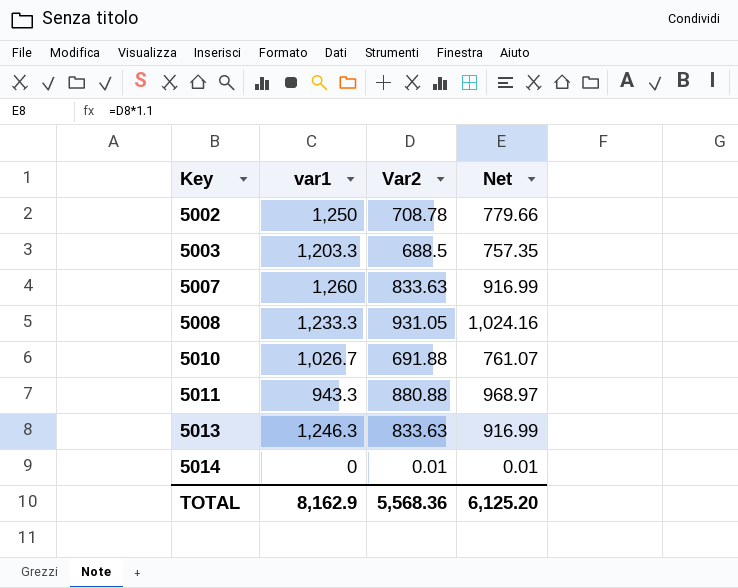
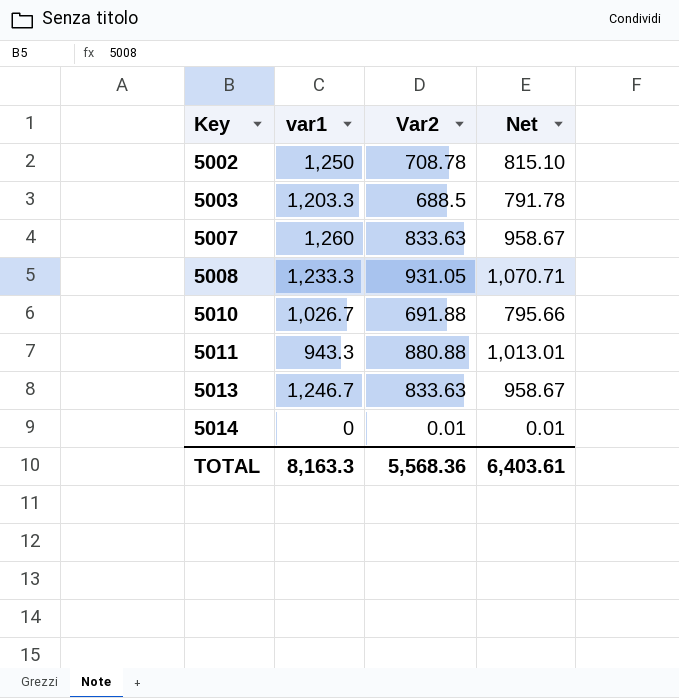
column Net | formula: [Var2] * 1.1 -> [Var2] * 1.15
5013 | var1: 1,246.3 -> 1,246.7
TOTAL | var1: 8,162.9 -> 8,163.3
TOTAL | Net: 6,125.20 -> 6,403.61

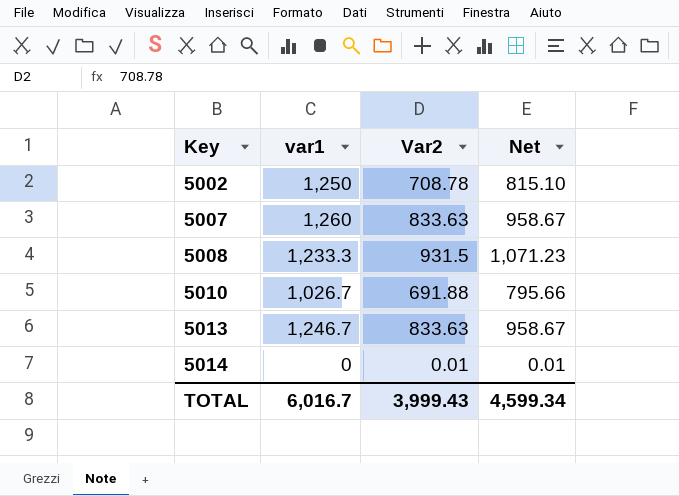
row 5003: 1,203.3 | 688.5 | 791.78 -> none
row 5011: 943.3 | 880.88 | 1,013.01 -> none
5008 | Var2: 931.05 -> 931.5
5008 | Net: 1,070.71 -> 1,071.23
TOTAL | var1: 8,163.3 -> 6,016.7
TOTAL | Var2: 5,568.36 -> 3,999.43
TOTAL | Net: 6,403.61 -> 4,599.34

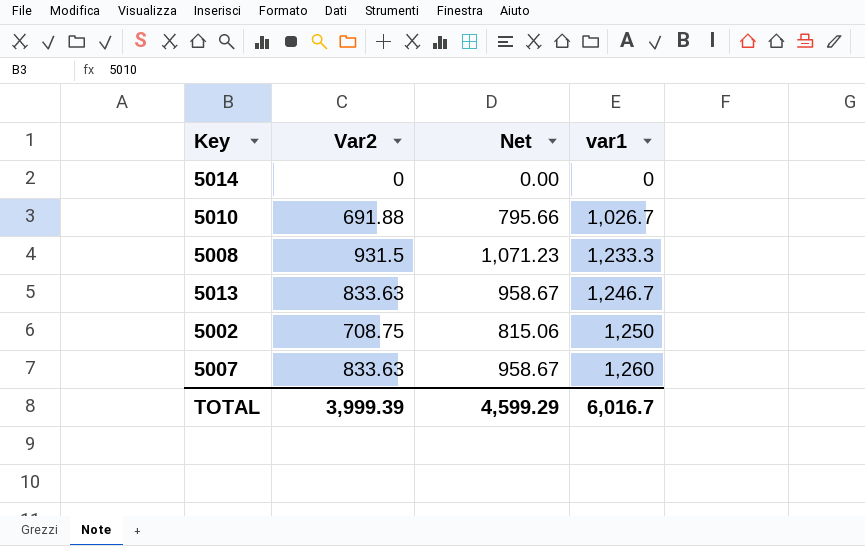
row order: Key ascending -> var1 ascending
column var1 | position: 2 -> 4
5014 | Var2: 0.01 -> 0
5014 | Net: 0.01 -> 0.00
5002 | Var2: 708.78 -> 708.75
5002 | Net: 815.10 -> 815.06
TOTAL | Var2: 3,999.43 -> 3,999.39
TOTAL | Net: 4,599.34 -> 4,599.29

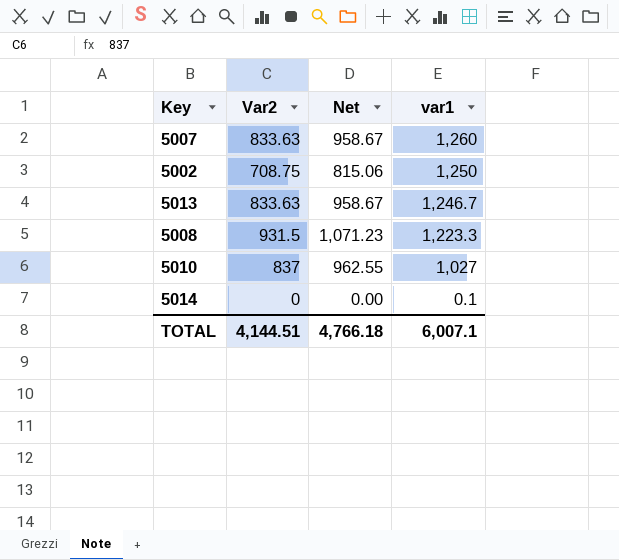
row order: var1 ascending -> var1 descending
5008 | var1: 1,233.3 -> 1,223.3
5010 | Var2: 691.88 -> 837
5010 | Net: 795.66 -> 962.55
5010 | var1: 1,026.7 -> 1,027
5014 | var1: 0 -> 0.1
TOTAL | Var2: 3,999.39 -> 4,144.51
TOTAL | Net: 4,599.29 -> 4,766.18
TOTAL | var1: 6,016.7 -> 6,007.1

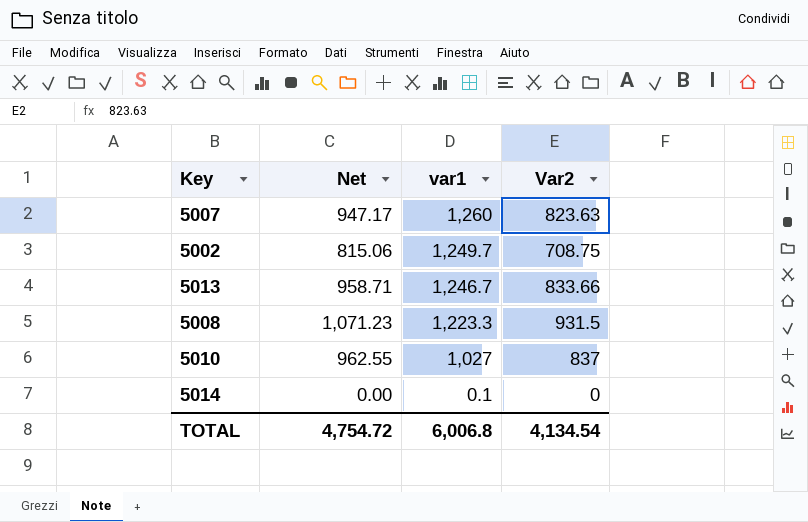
column Var2 | position: 2 -> 4
5007 | Net: 958.67 -> 947.17
5007 | Var2: 833.63 -> 823.63
5002 | var1: 1,250 -> 1,249.7
5013 | Net: 958.67 -> 958.71
5013 | Var2: 833.63 -> 833.66
TOTAL | Net: 4,766.18 -> 4,754.72
TOTAL | var1: 6,007.1 -> 6,006.8
TOTAL | Var2: 4,144.51 -> 4,134.54

